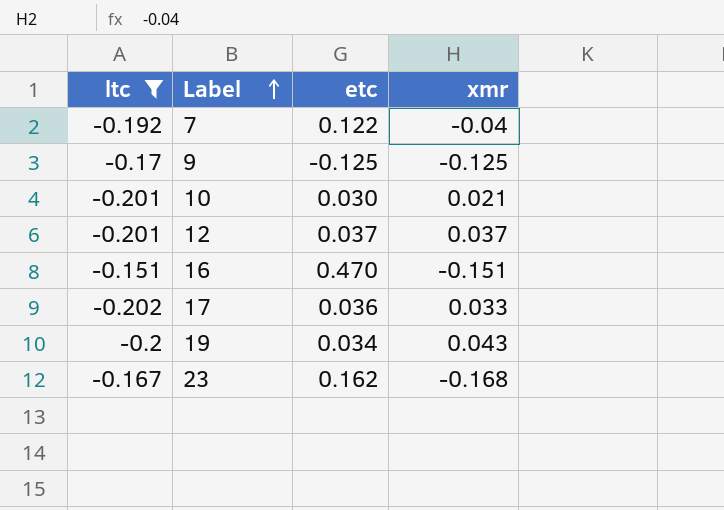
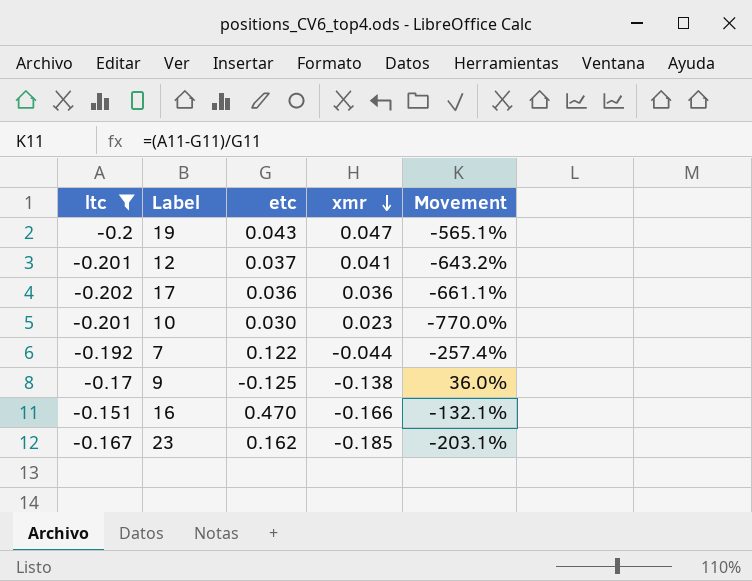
row order: Label ascending -> xmr descending
column Movement | formula: none -> ([ltc] - [etc]) / [etc]
19 | etc: 0.034 -> 0.043
19 | xmr: 0.043 -> 0.047
12 | xmr: 0.037 -> 0.041
17 | xmr: 0.033 -> 0.036
10 | xmr: 0.021 -> 0.023
7 | xmr: -0.04 -> -0.044
9 | xmr: -0.125 -> -0.138
16 | xmr: -0.151 -> -0.166
23 | xmr: -0.168 -> -0.185

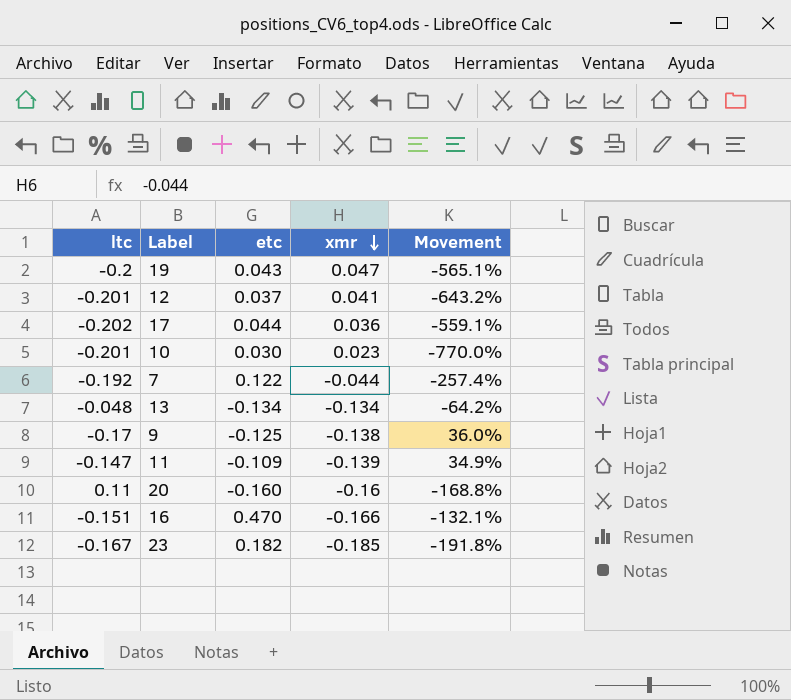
filter: ltc <= -0.151 -> none
17 | etc: 0.036 -> 0.044
17 | Movement: -661.1% -> -559.1%
23 | etc: 0.162 -> 0.182
23 | Movement: -203.1% -> -191.8%

